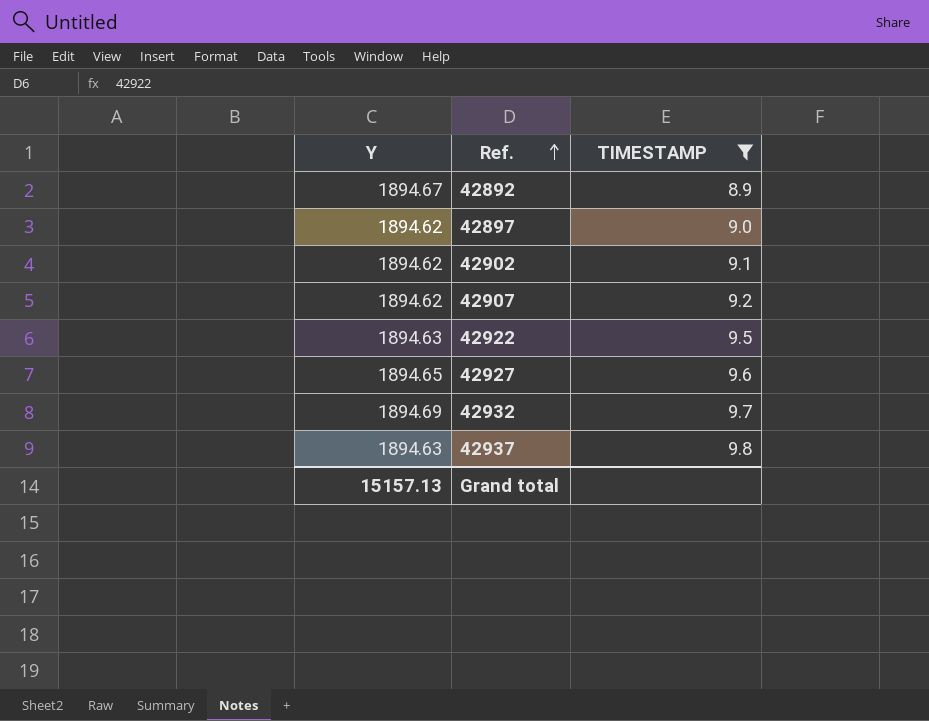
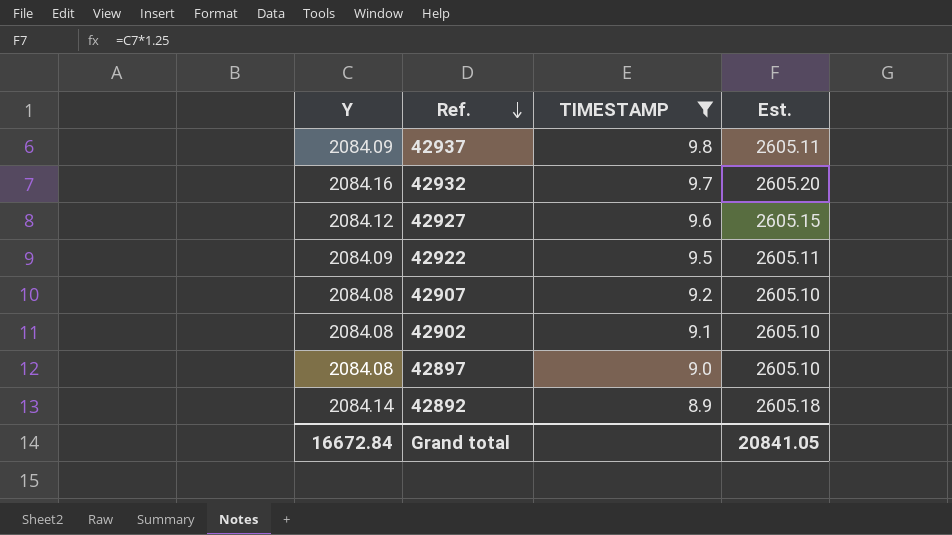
row order: Ref. ascending -> Ref. descending
column Est. | formula: none -> [Y] * 1.25
42937 | Y: 1894.63 -> 2084.09
42932 | Y: 1894.69 -> 2084.16
42927 | Y: 1894.65 -> 2084.12
42922 | Y: 1894.63 -> 2084.09
42907 | Y: 1894.62 -> 2084.08
42902 | Y: 1894.62 -> 2084.08
42897 | Y: 1894.62 -> 2084.08
42892 | Y: 1894.67 -> 2084.14
Grand total | Y: 15157.13 -> 16672.84

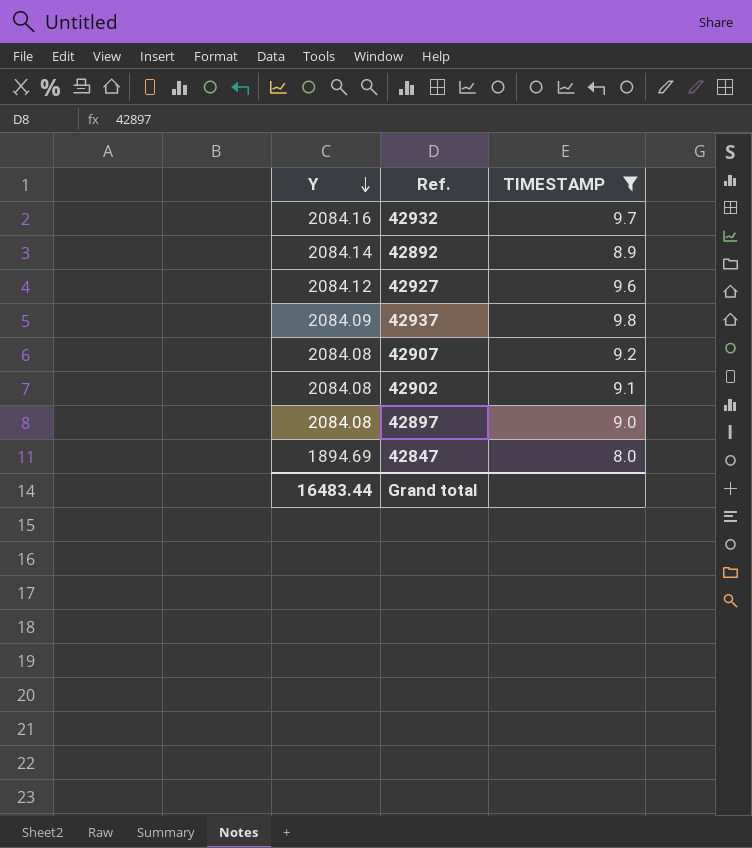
row order: Ref. descending -> Y descending
column Est. | formula: [Y] * 1.25 -> none
row 42922: 2084.09 | 9.5 | 2605.11 -> none
row 42847: none -> 1894.69 | 8.0
Grand total | Y: 16672.84 -> 16483.44

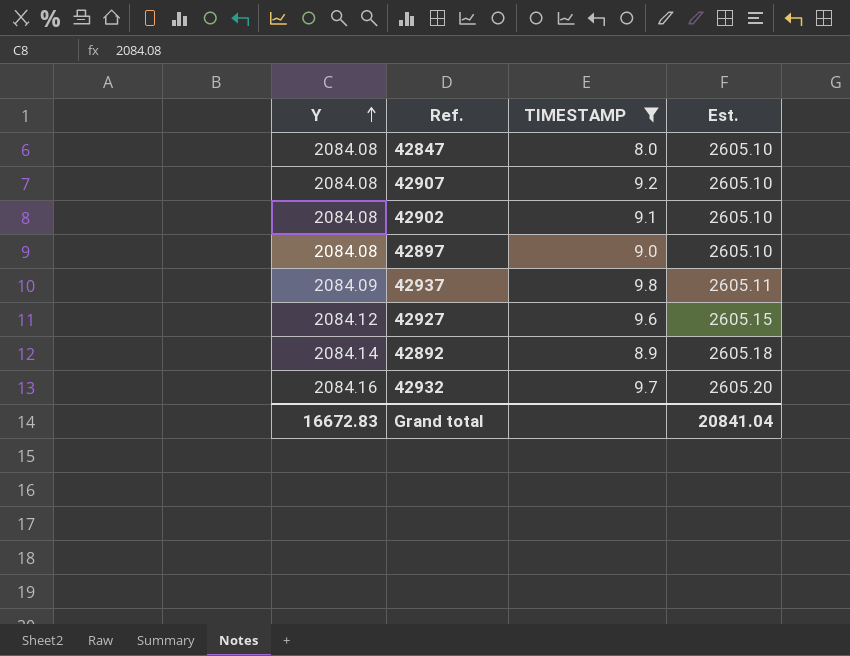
row order: Y descending -> Y ascending
column Est. | formula: none -> [Y] * 1.25
42847 | Y: 1894.69 -> 2084.08
Grand total | Y: 16483.44 -> 16672.83

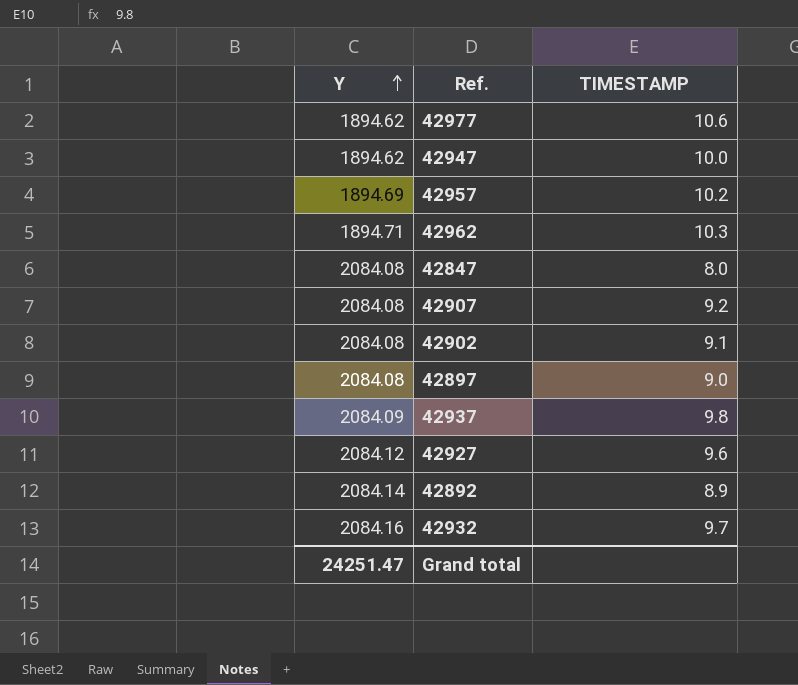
filter: TIMESTAMP <= 9.8 -> none
column Est. | formula: [Y] * 1.25 -> none
Grand total | Y: 16672.83 -> 24251.47

